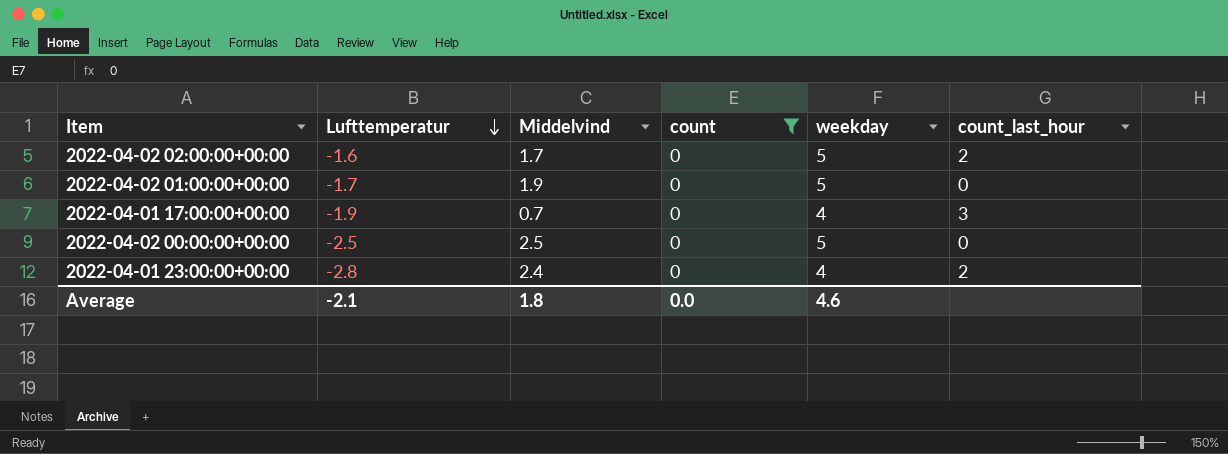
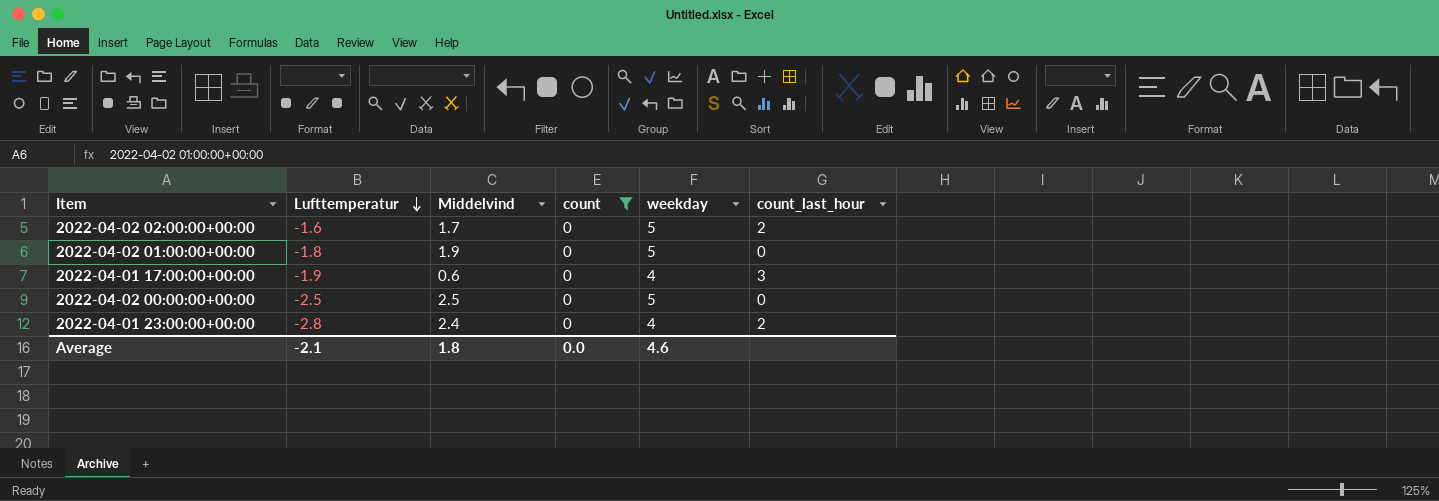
2022-04-02 01:00:00+00:00 | Lufttemperatur: -1.7 -> -1.8
2022-04-01 17:00:00+00:00 | Middelvind: 0.7 -> 0.6

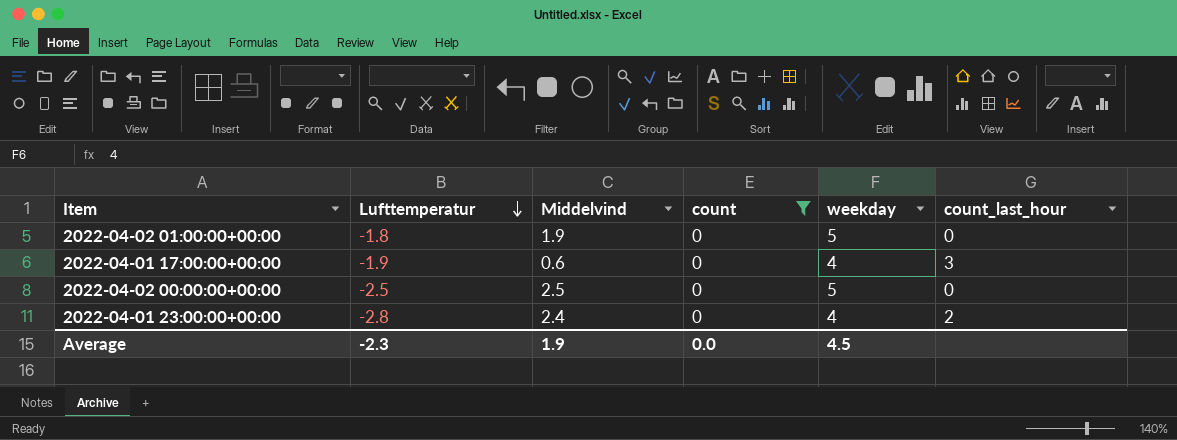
row 2022-04-02 02:00:00+00:00: -1.6 | 1.7 | 0 | 5 | 2 -> none
Average | Lufttemperatur: -2.1 -> -2.3
Average | Middelvind: 1.8 -> 1.9
Average | weekday: 4.6 -> 4.5

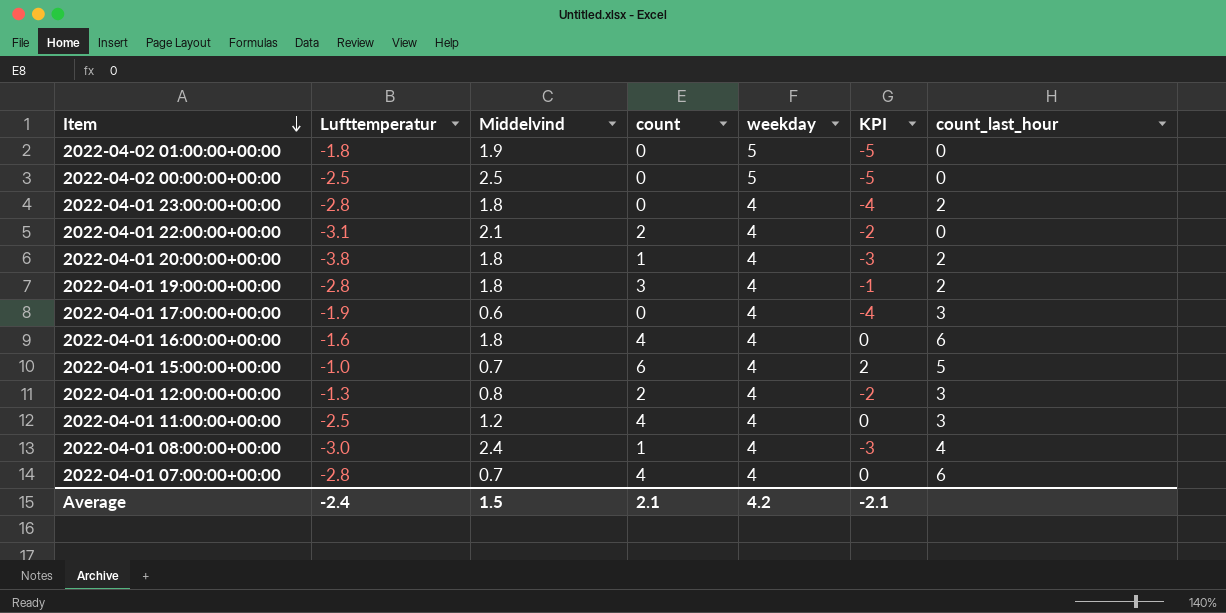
filter: count = 0 -> none
row order: Lufttemperatur descending -> Item descending
column KPI | formula: none -> [count] - [weekday]
2022-04-01 23:00:00+00:00 | Middelvind: 2.4 -> 1.8
Average | Lufttemperatur: -2.3 -> -2.4
Average | Middelvind: 1.9 -> 1.5
Average | count: 0.0 -> 2.1
Average | weekday: 4.5 -> 4.2

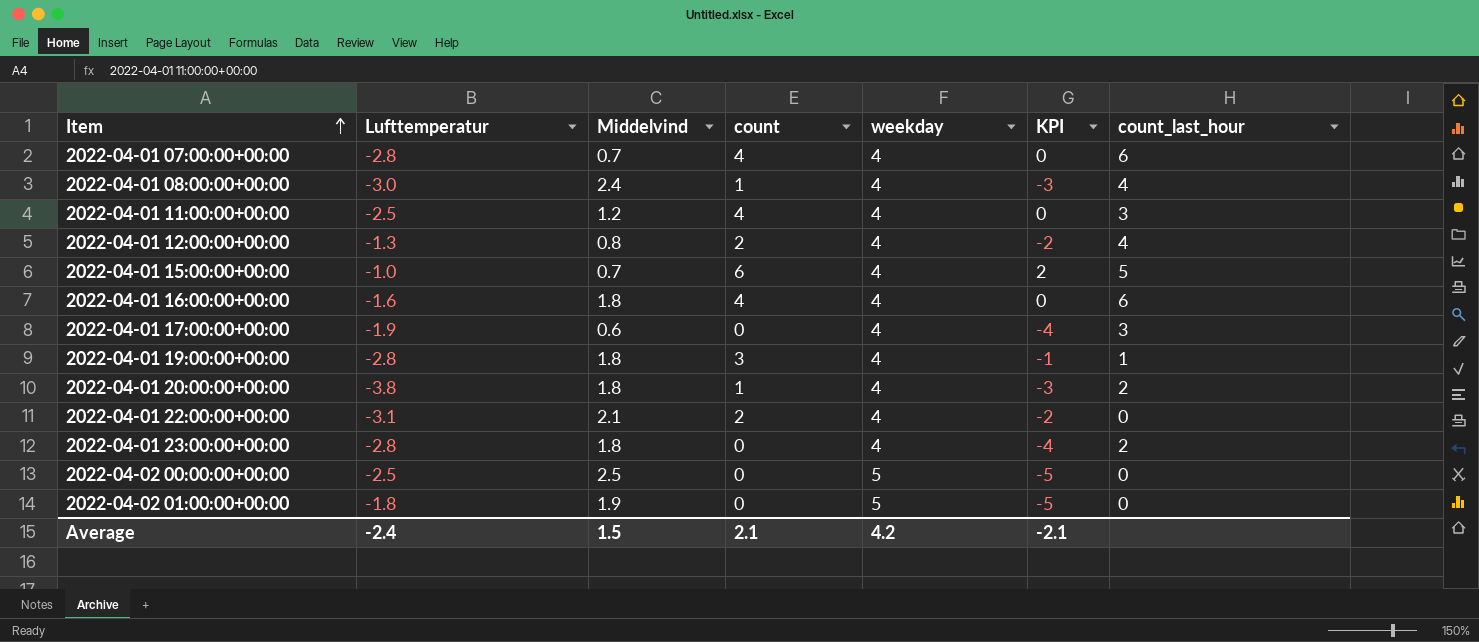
row order: Item descending -> Item ascending
2022-04-01 12:00:00+00:00 | count_last_hour: 3 -> 4
2022-04-01 19:00:00+00:00 | count_last_hour: 2 -> 1

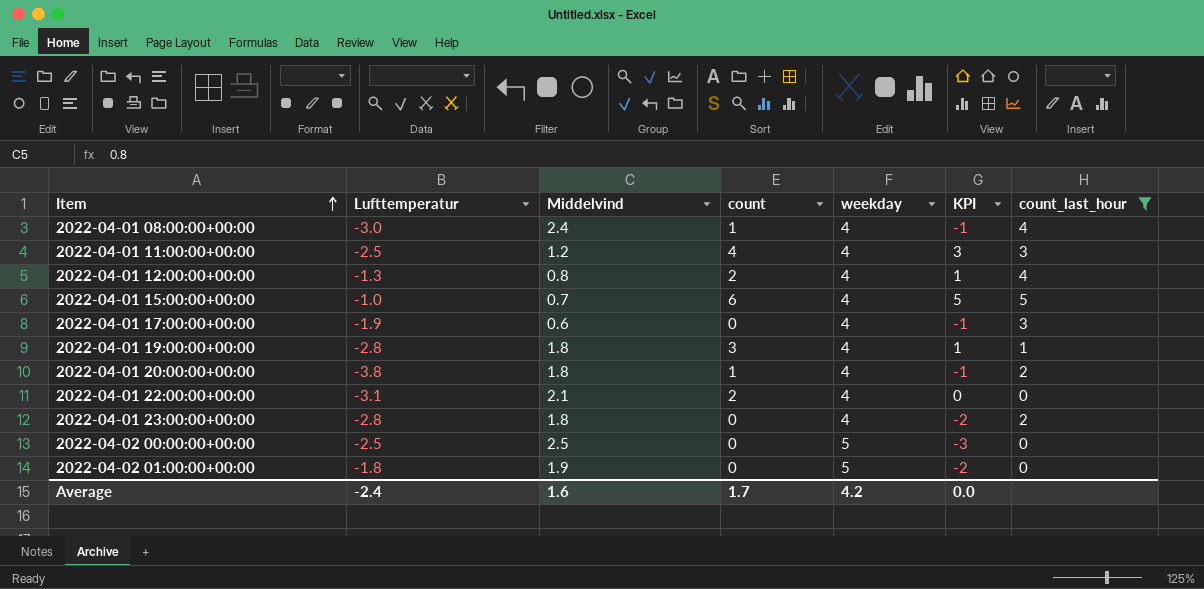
filter: none -> count_last_hour != 6
column KPI | formula: [count] - [weekday] -> [count] - [Middelvind]
Average | Middelvind: 1.5 -> 1.6
Average | count: 2.1 -> 1.7
Average | KPI: -2.1 -> 0.0

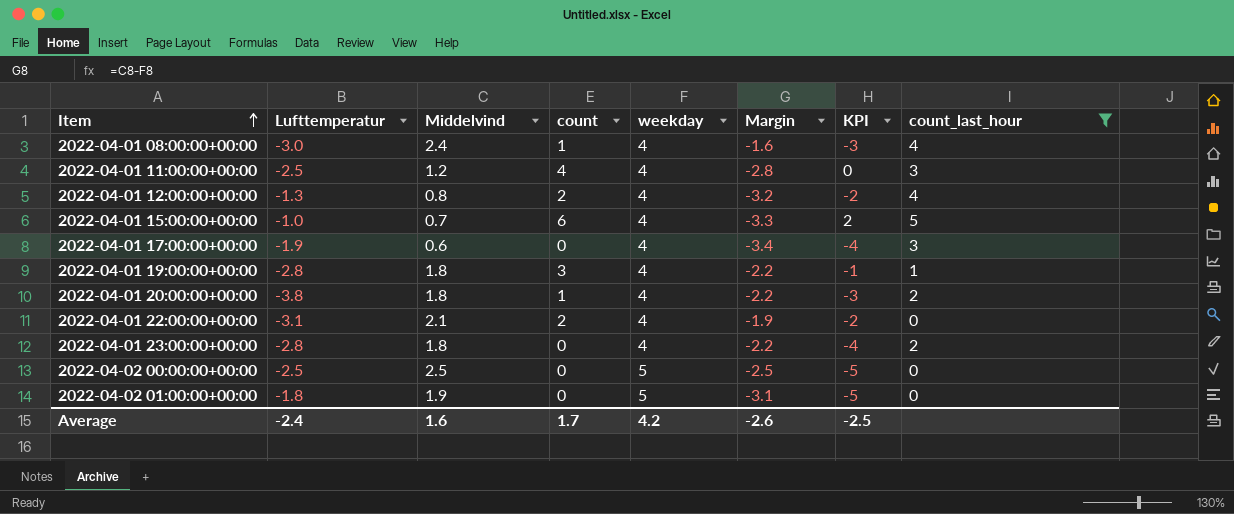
column Margin | formula: none -> [Middelvind] - [weekday]
column KPI | formula: [count] - [Middelvind] -> [count] - [weekday]
Average | KPI: 0.0 -> -2.5

